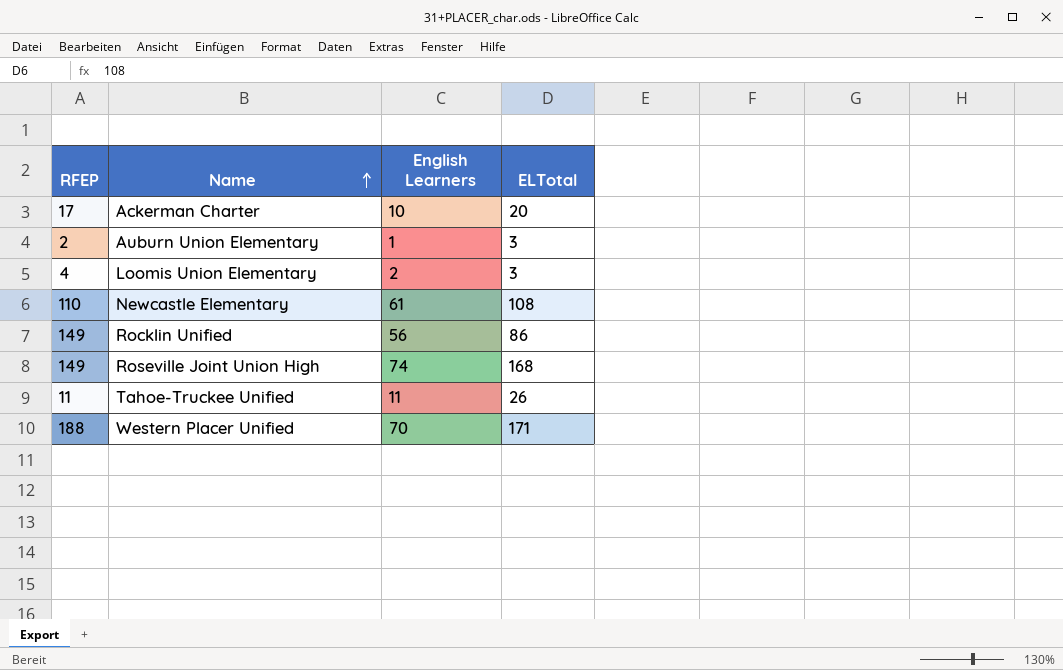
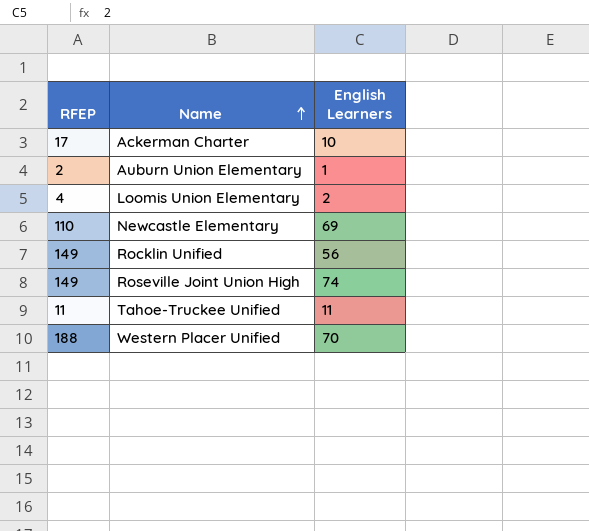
column ELTotal | position: 4 -> none
Newcastle Elementary | English Learners: 61 -> 69

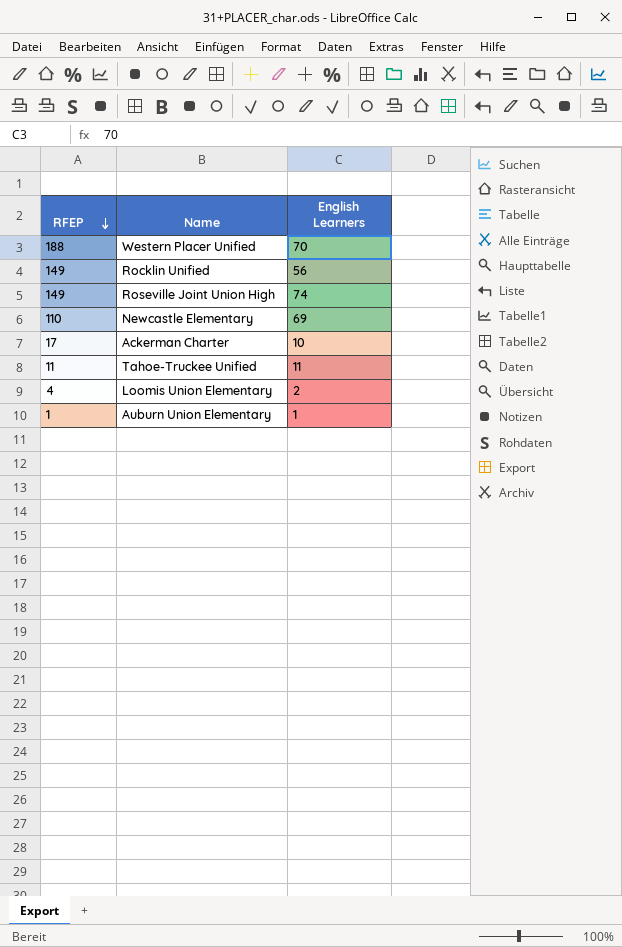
row order: Name ascending -> RFEP descending
Auburn Union Elementary | RFEP: 2 -> 1

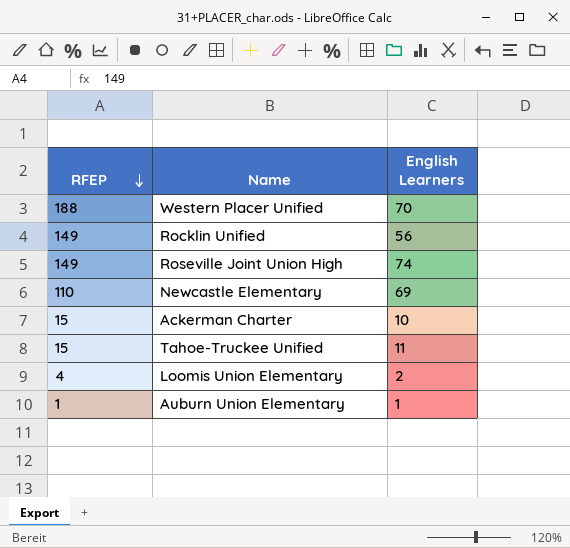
Ackerman Charter | RFEP: 17 -> 15
Tahoe-Truckee Unified | RFEP: 11 -> 15

